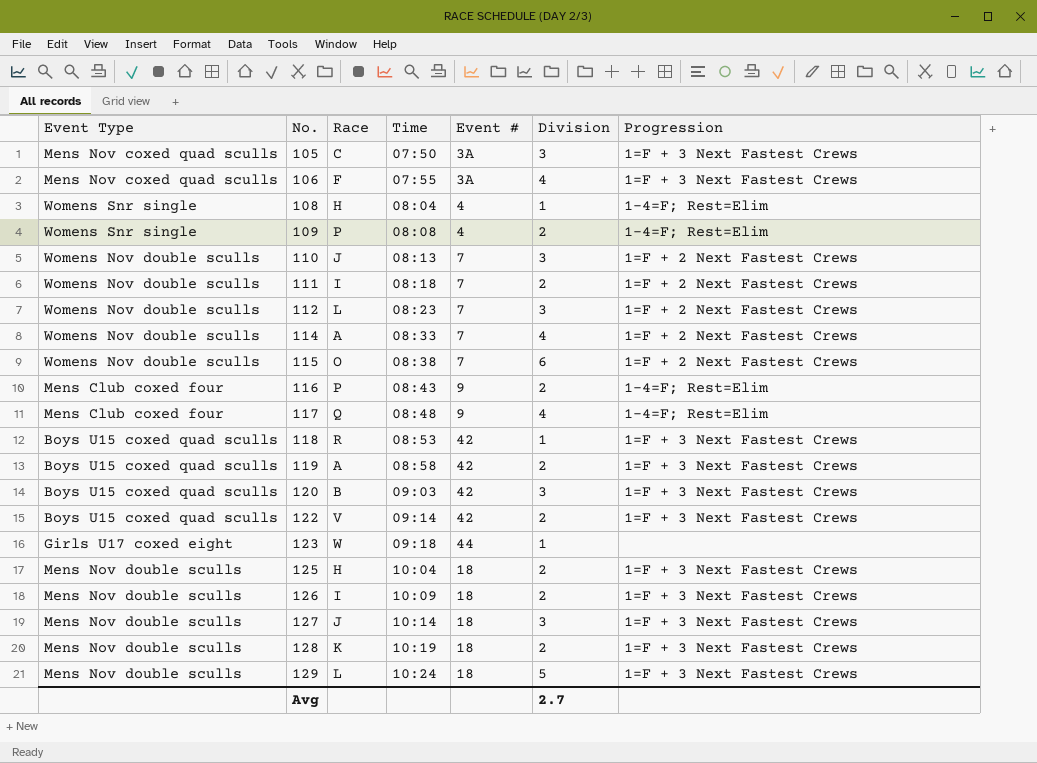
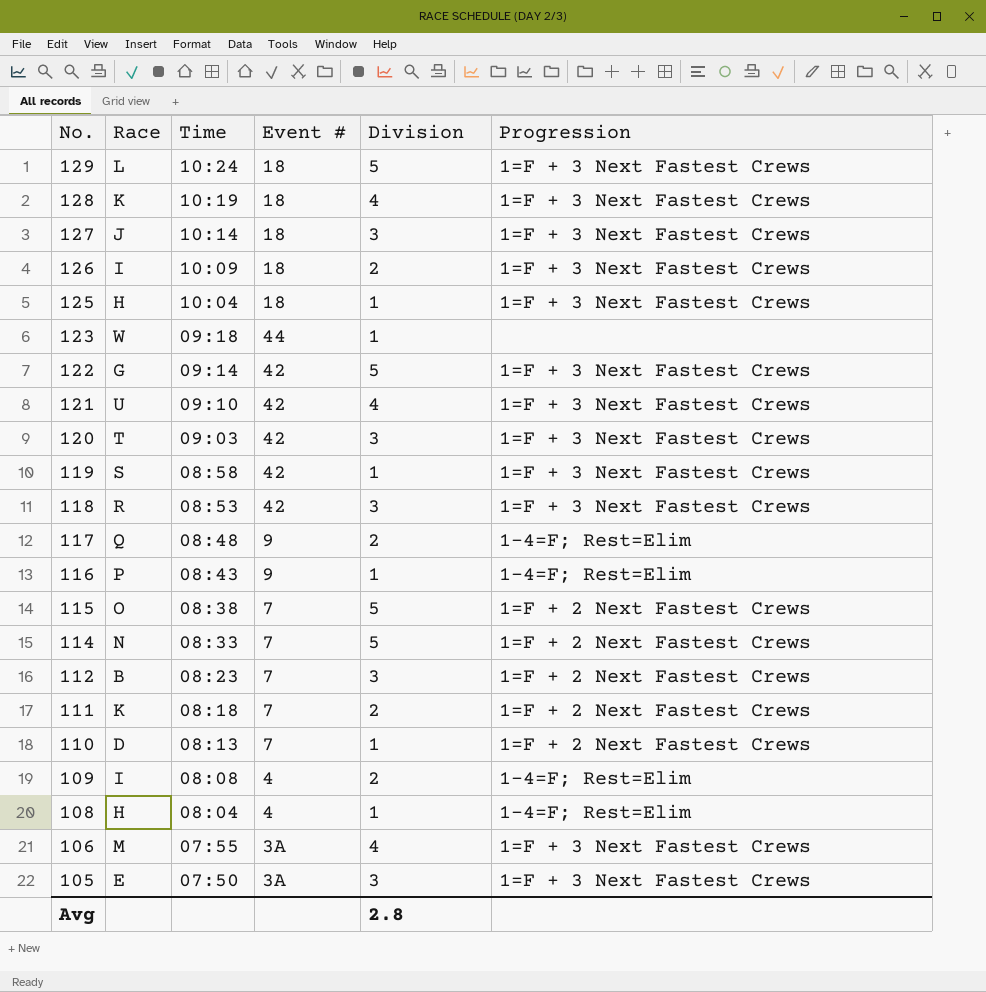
row order: No. ascending -> No. descending
column Event Type | position: 1 -> none
128 | Division: 2 -> 4
125 | Division: 2 -> 1
122 | Race: V -> G
122 | Division: 2 -> 5
row 121: none -> U | 09:10 | 42 | 4 | 1=F + 3 Next Fastest Crews
120 | Race: B -> T
119 | Race: A -> S
119 | Division: 2 -> 1
118 | Division: 1 -> 3
117 | Division: 4 -> 2
116 | Division: 2 -> 1
115 | Division: 6 -> 5
114 | Race: A -> N
114 | Division: 4 -> 5
112 | Race: L -> B
111 | Race: I -> K
110 | Race: J -> D
110 | Division: 3 -> 1
109 | Race: P -> I
106 | Race: F -> M
105 | Race: C -> E
Avg | Division: 2.7 -> 2.8

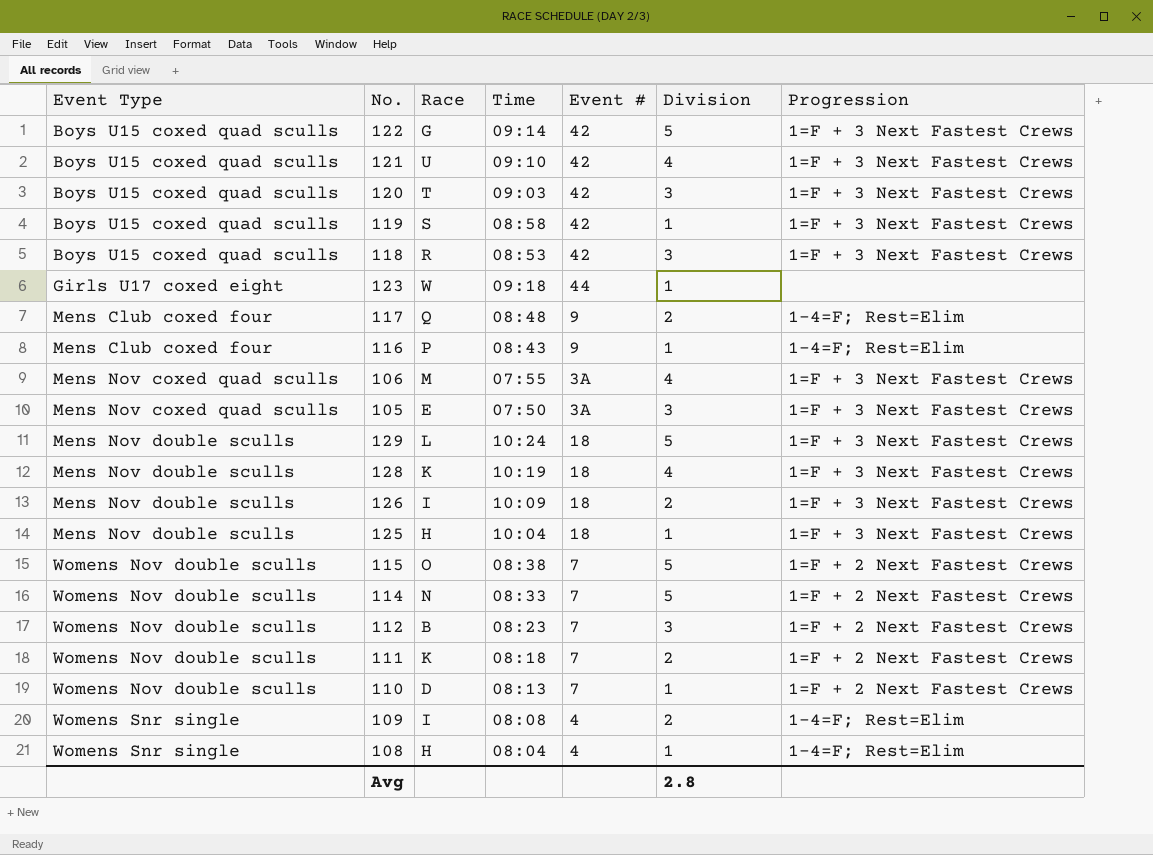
row order: No. descending -> Event Type ascending
column Event Type | position: none -> 1
row 127: J | 10:14 | 18 | 3 | 1=F + 3 Next Fastest Crews -> none

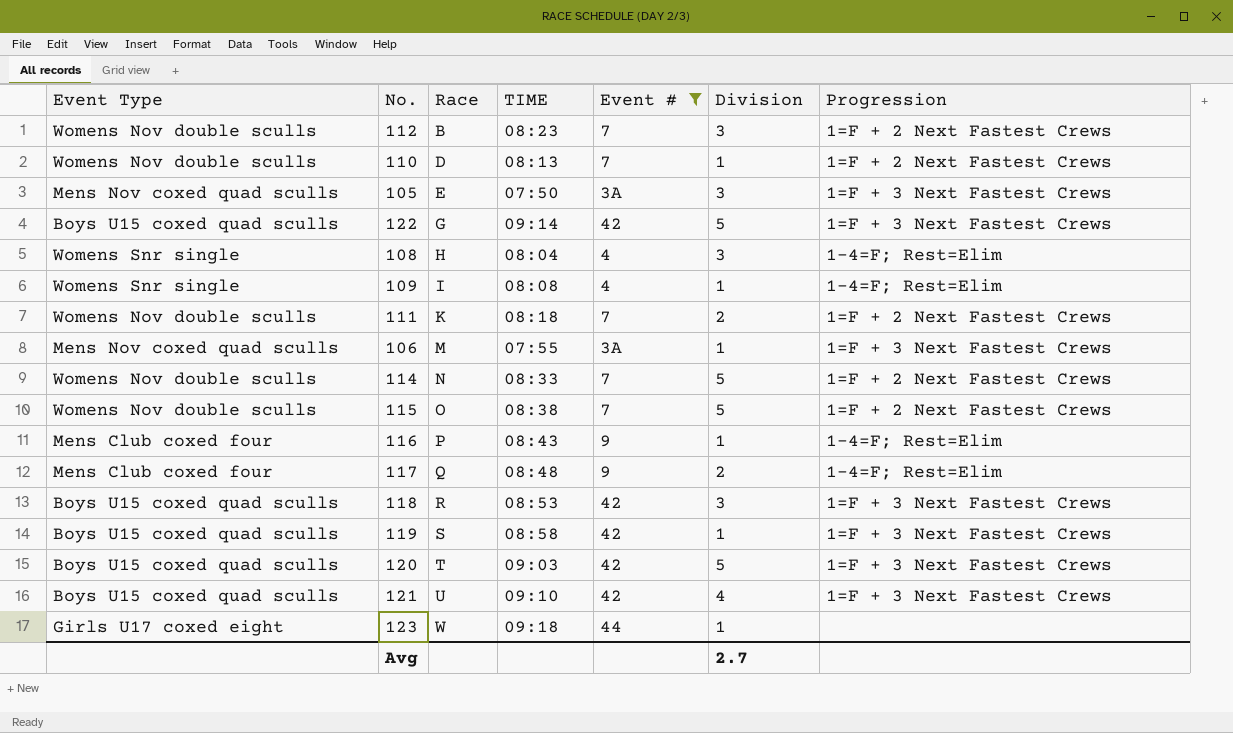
filter: none -> Event # != 18
row order: Event Type ascending -> Race ascending
column name: Time -> TIME
108 | Division: 1 -> 3
109 | Division: 2 -> 1
106 | Division: 4 -> 1
120 | Division: 3 -> 5
Avg | Division: 2.8 -> 2.7

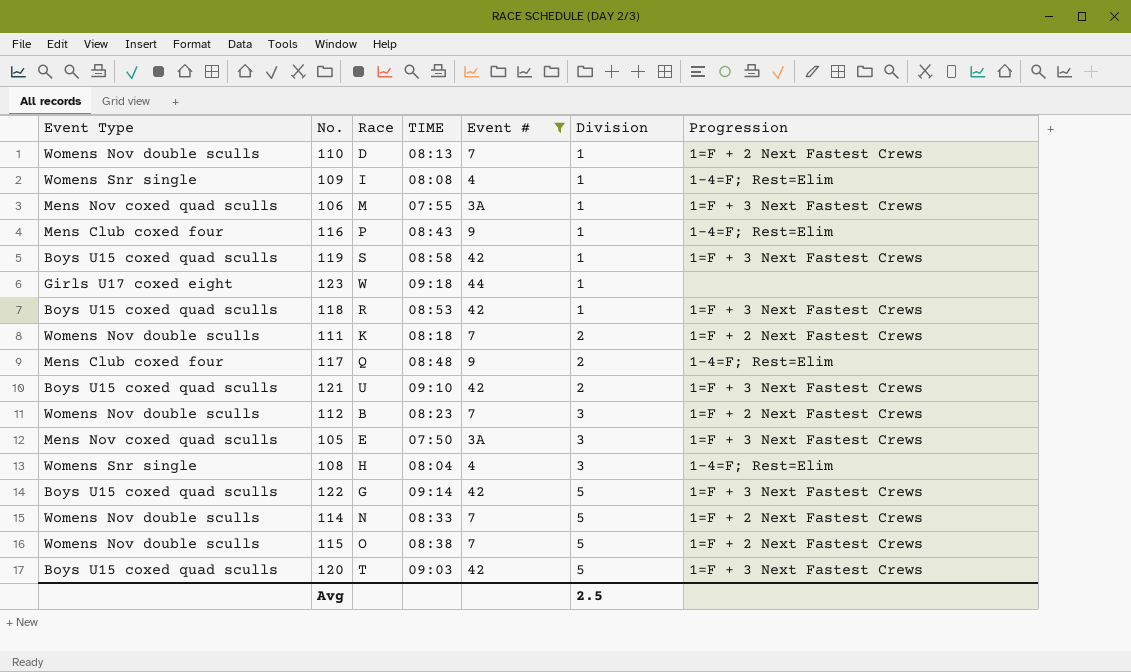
row order: Race ascending -> Division ascending
118 | Division: 3 -> 1
121 | Division: 4 -> 2
Avg | Division: 2.7 -> 2.5

